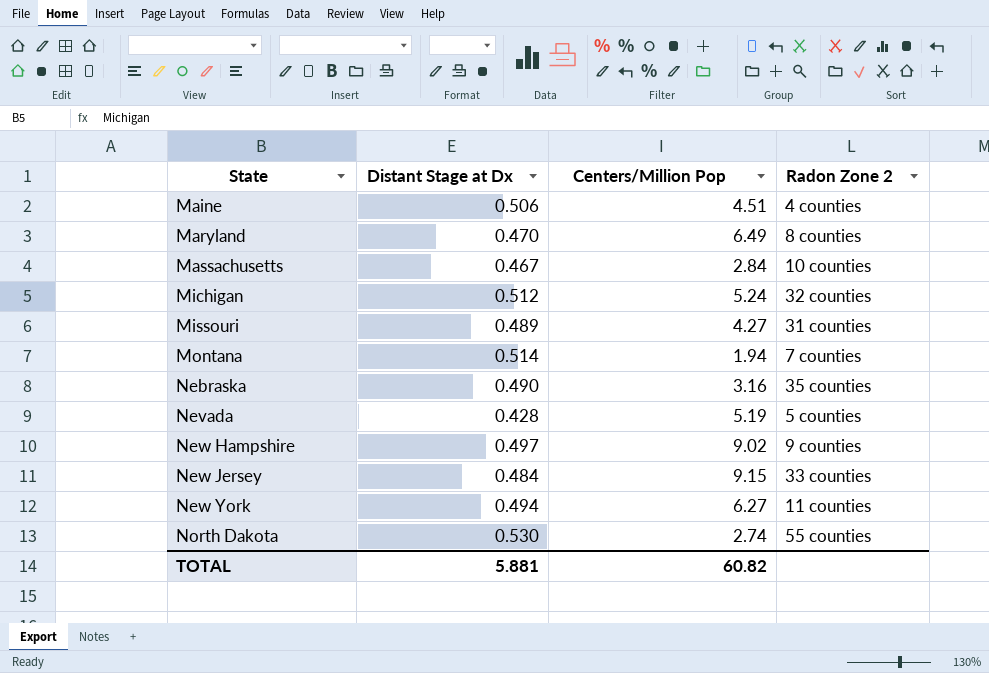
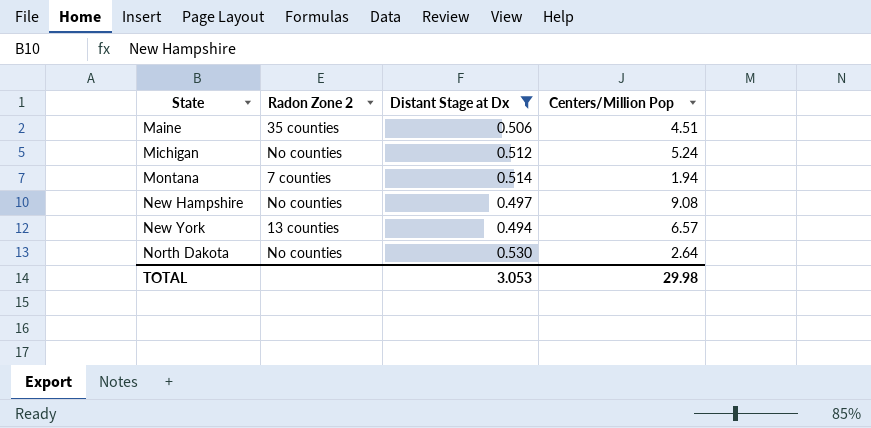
filter: none -> Distant Stage at Dx >= 0.494
column Radon Zone 2 | position: 4 -> 2
Maine | Radon Zone 2: 4 counties -> 35 counties
Michigan | Radon Zone 2: 32 counties -> No counties
New Hampshire | Radon Zone 2: 9 counties -> No counties
New Hampshire | Centers/Million Pop: 9.02 -> 9.08
New York | Radon Zone 2: 11 counties -> 13 counties
New York | Centers/Million Pop: 6.27 -> 6.57
North Dakota | Radon Zone 2: 55 counties -> No counties
North Dakota | Centers/Million Pop: 2.74 -> 2.64
TOTAL | Distant Stage at Dx: 5.881 -> 3.053
TOTAL | Centers/Million Pop: 60.82 -> 29.98

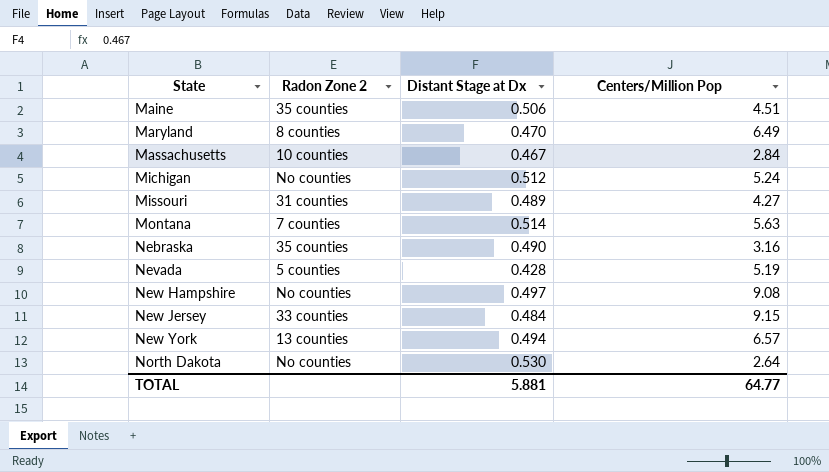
filter: Distant Stage at Dx >= 0.494 -> none
Montana | Centers/Million Pop: 1.94 -> 5.63
TOTAL | Distant Stage at Dx: 3.053 -> 5.881
TOTAL | Centers/Million Pop: 29.98 -> 64.77

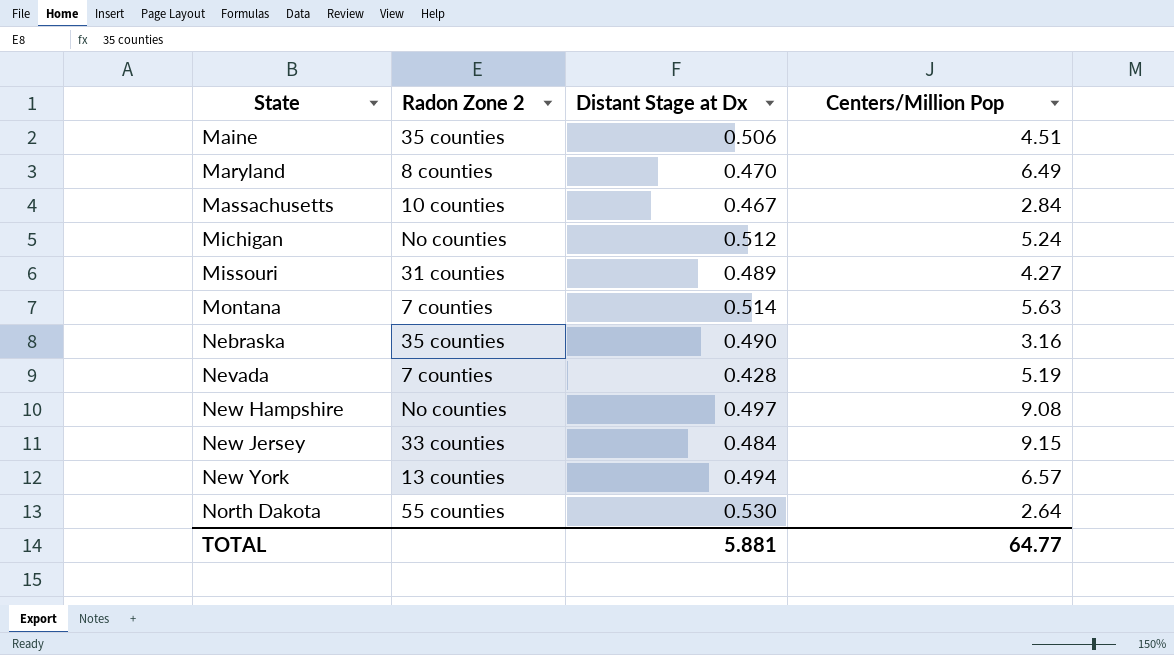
Nevada | Radon Zone 2: 5 counties -> 7 counties
North Dakota | Radon Zone 2: No counties -> 55 counties

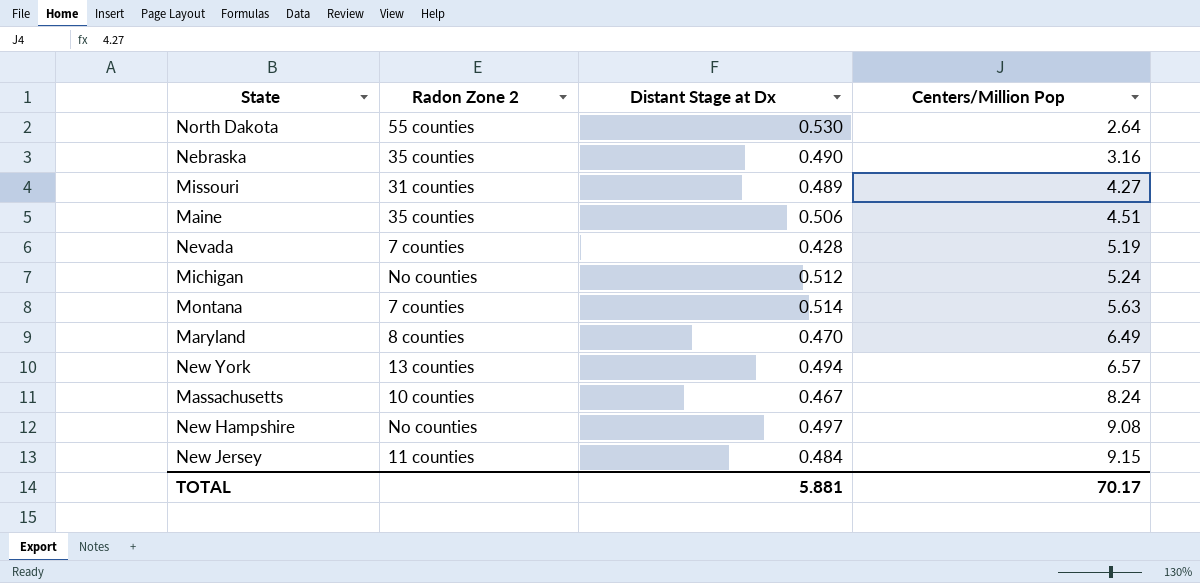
row order: State ascending -> Centers/Million Pop ascending
Massachusetts | Centers/Million Pop: 2.84 -> 8.24
New Jersey | Radon Zone 2: 33 counties -> 11 counties
TOTAL | Centers/Million Pop: 64.77 -> 70.17

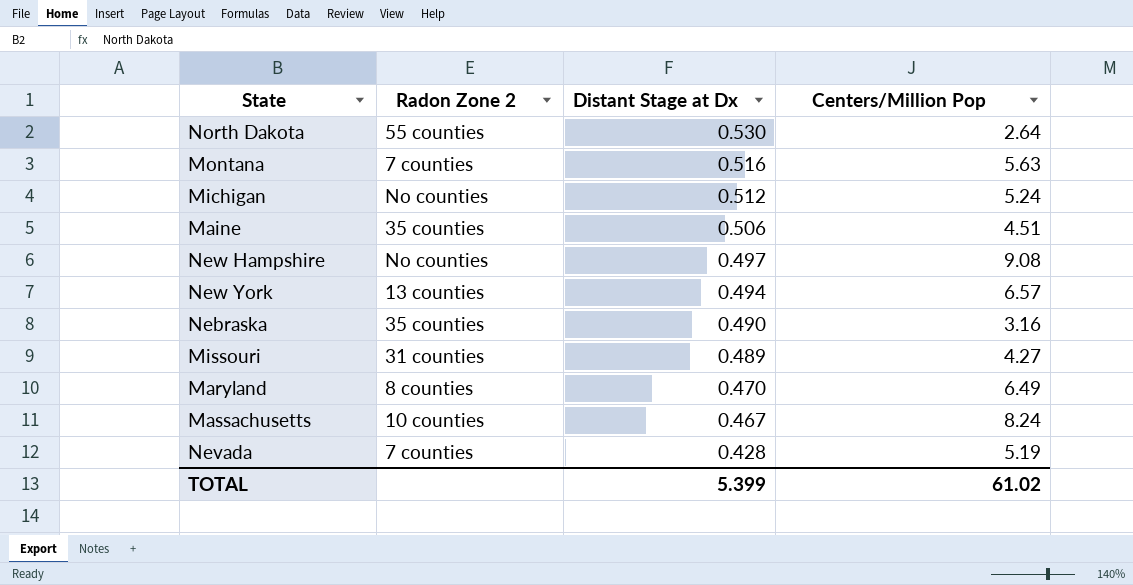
row order: Centers/Million Pop ascending -> Distant Stage at Dx descending
row New Jersey: 11 counties | 0.484 | 9.15 -> none
Montana | Distant Stage at Dx: 0.514 -> 0.516
TOTAL | Distant Stage at Dx: 5.881 -> 5.399
TOTAL | Centers/Million Pop: 70.17 -> 61.02

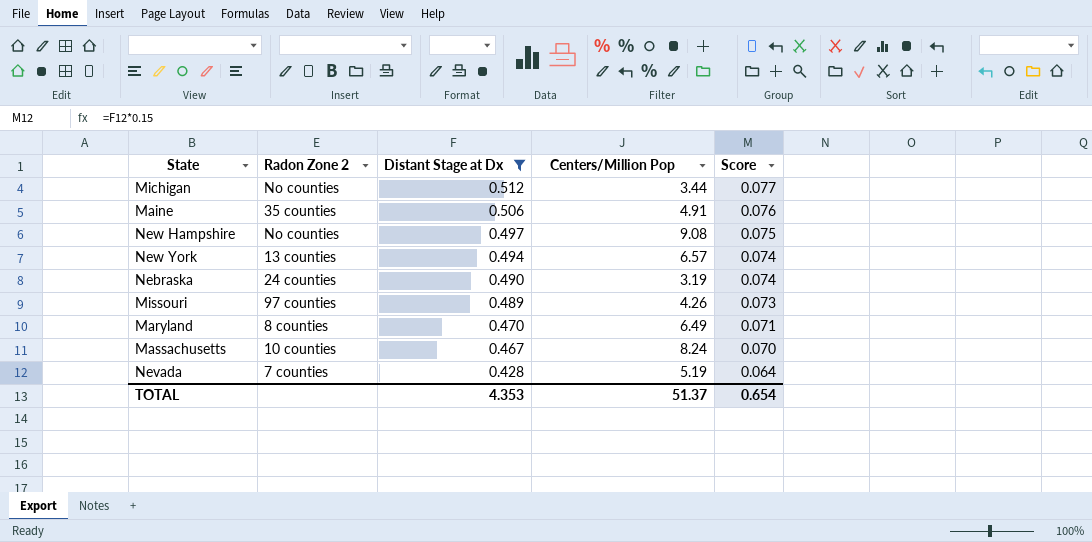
filter: none -> Distant Stage at Dx <= 0.512
column Score | formula: none -> [Distant Stage at Dx] * 0.15
Michigan | Centers/Million Pop: 5.24 -> 3.44
Maine | Centers/Million Pop: 4.51 -> 4.91
Nebraska | Radon Zone 2: 35 counties -> 24 counties
Nebraska | Centers/Million Pop: 3.16 -> 3.19
Missouri | Radon Zone 2: 31 counties -> 97 counties
Missouri | Centers/Million Pop: 4.27 -> 4.26
TOTAL | Distant Stage at Dx: 5.399 -> 4.353
TOTAL | Centers/Million Pop: 61.02 -> 51.37

